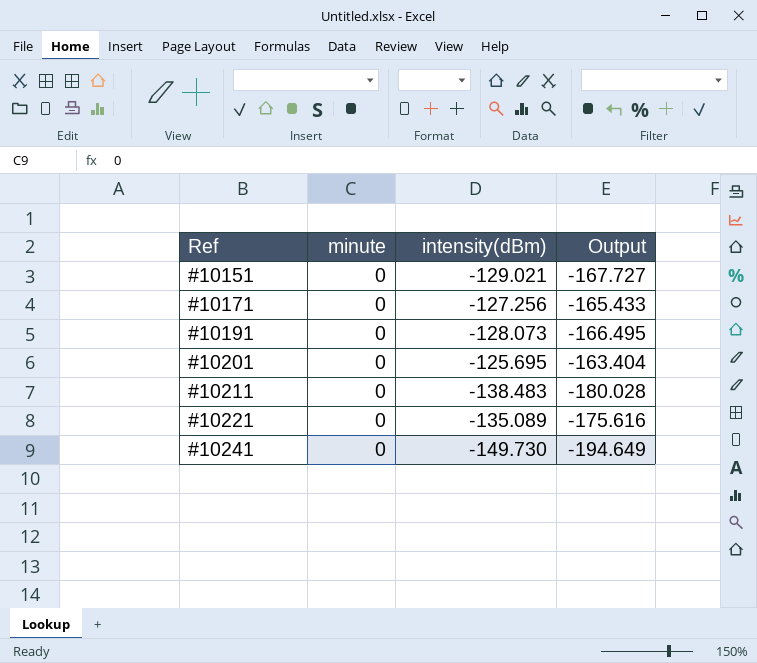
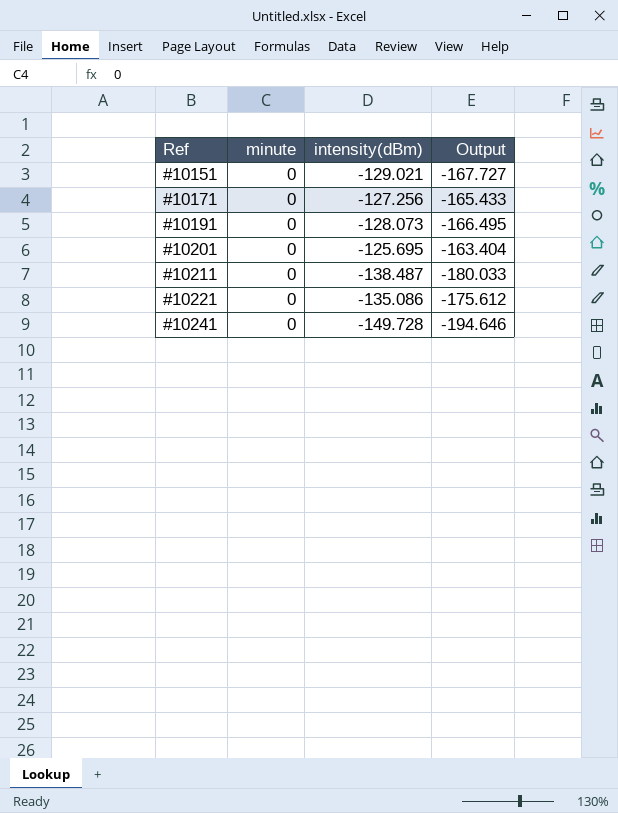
#10211 | intensity(dBm): -138.483 -> -138.487
#10211 | Output: -180.028 -> -180.033
#10221 | intensity(dBm): -135.089 -> -135.086
#10221 | Output: -175.616 -> -175.612
#10241 | intensity(dBm): -149.730 -> -149.728
#10241 | Output: -194.649 -> -194.646

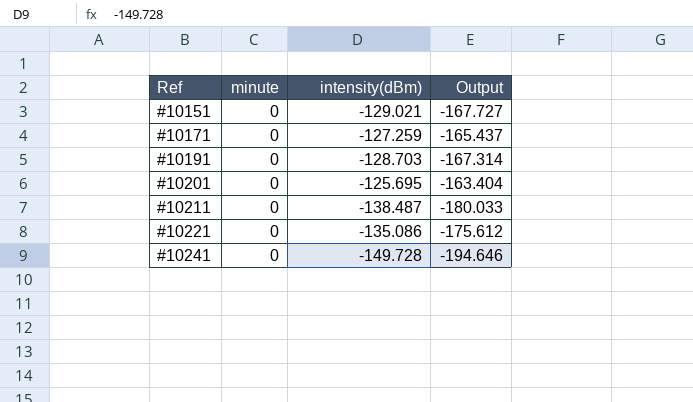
#10171 | intensity(dBm): -127.256 -> -127.259
#10171 | Output: -165.433 -> -165.437
#10191 | intensity(dBm): -128.073 -> -128.703
#10191 | Output: -166.495 -> -167.314

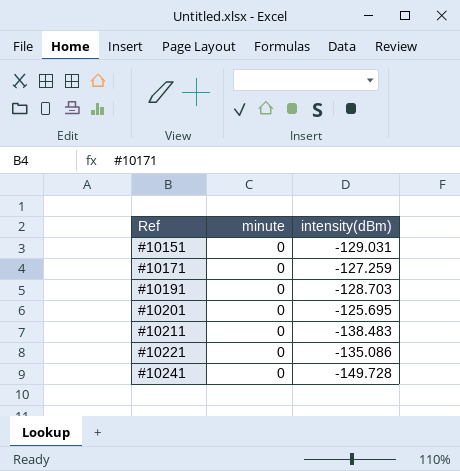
column Output | formula: [intensity(dBm)] * 1.3 -> none
#10151 | intensity(dBm): -129.021 -> -129.031
#10211 | intensity(dBm): -138.487 -> -138.483

